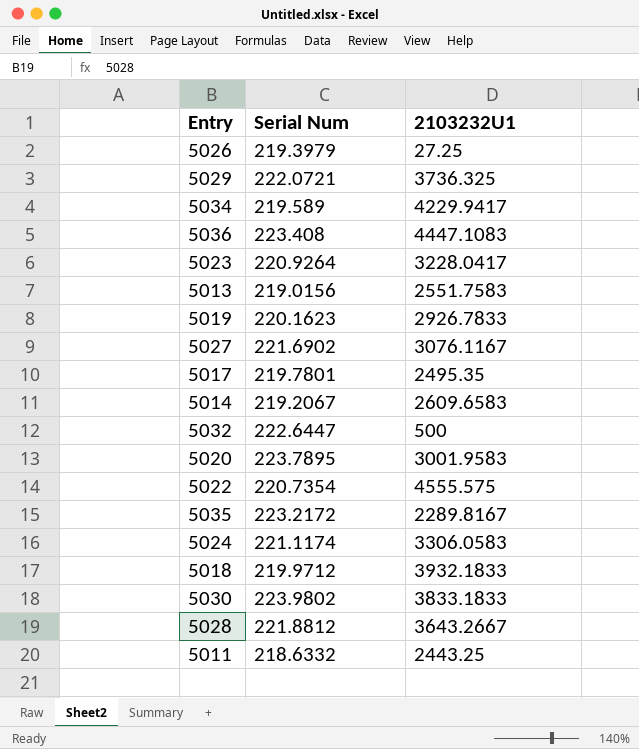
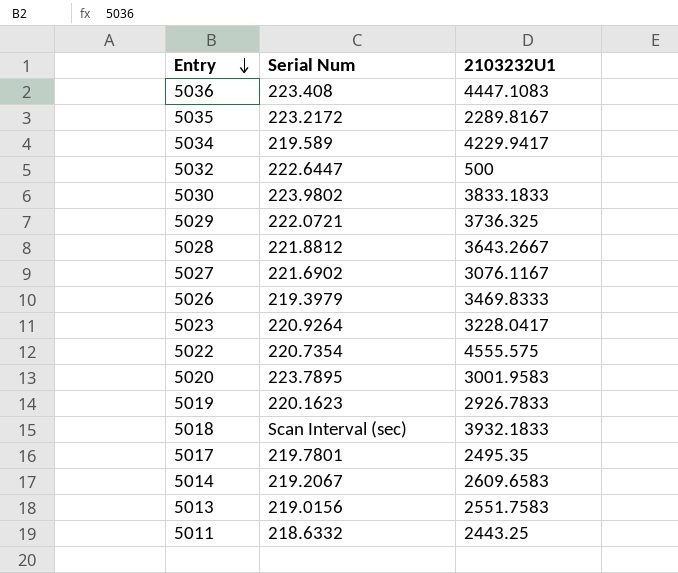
row order: none -> Entry descending
row 5024: 221.1174 | 3306.0583 -> none
5026 | 2103232U1: 27.25 -> 3469.8333
5018 | Serial Num: 219.9712 -> Scan Interval (sec)

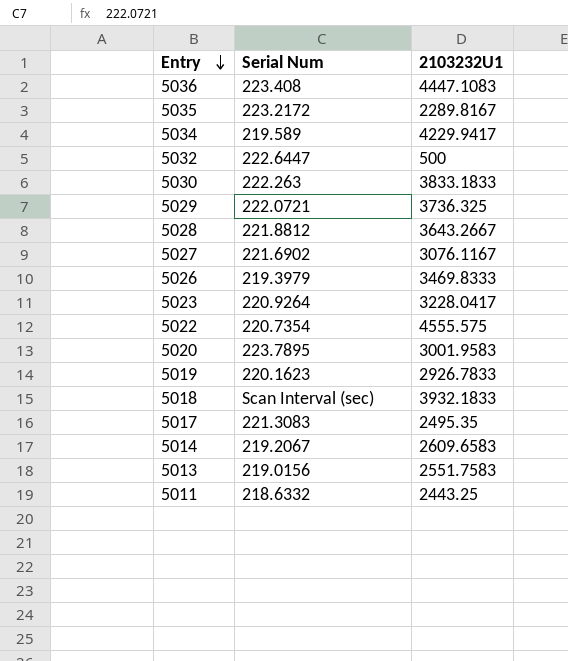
5030 | Serial Num: 223.9802 -> 222.263
5017 | Serial Num: 219.7801 -> 221.3083

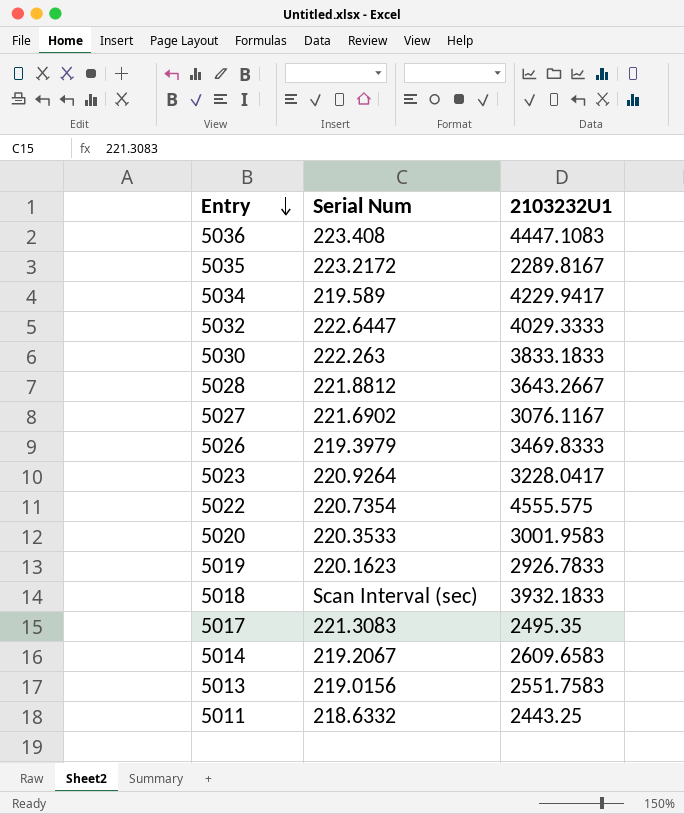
row 5029: 222.0721 | 3736.325 -> none
5032 | 2103232U1: 500 -> 4029.3333
5020 | Serial Num: 223.7895 -> 220.3533

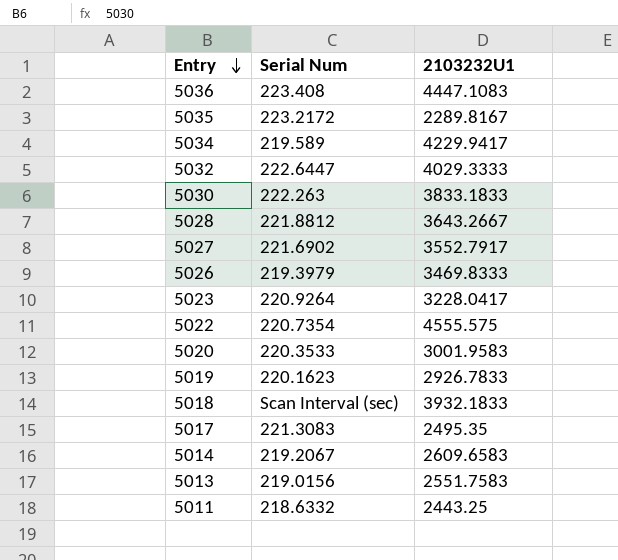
5027 | 2103232U1: 3076.1167 -> 3552.7917

